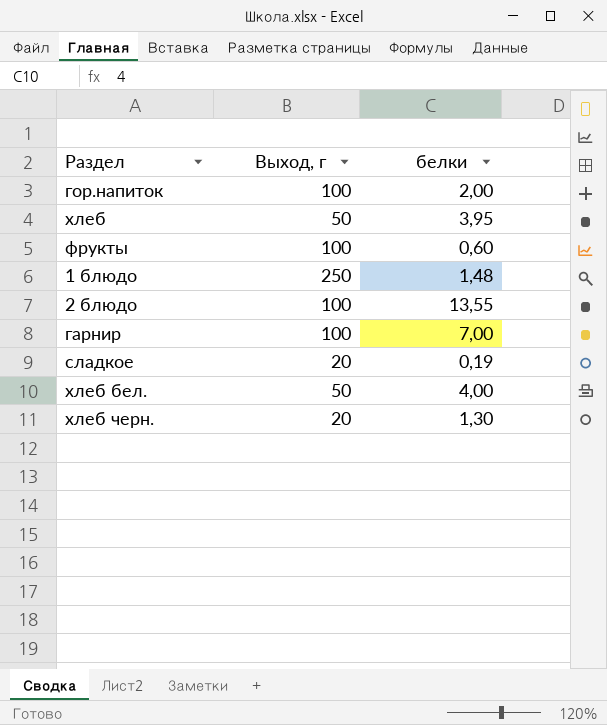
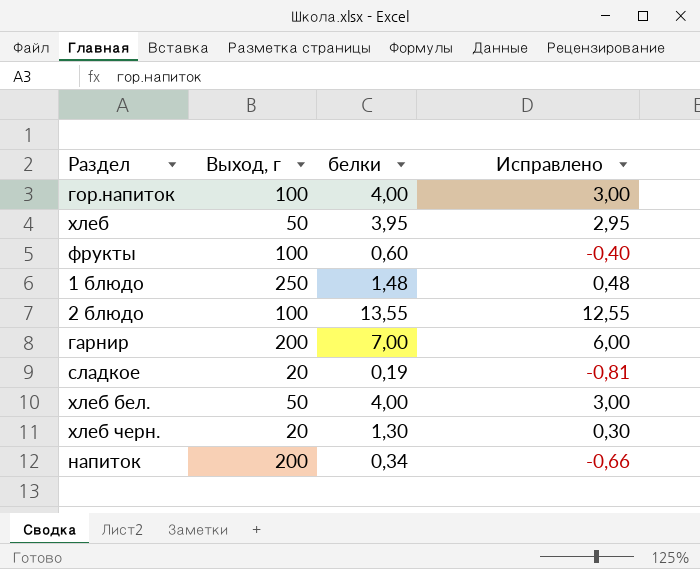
column Исправлено | formula: none -> [белки] - 1
гор.напиток | белки: 2,00 -> 4,00
гарнир | Выход, г: 100 -> 200
row напиток: none -> 200 | 0,34 | -0,66

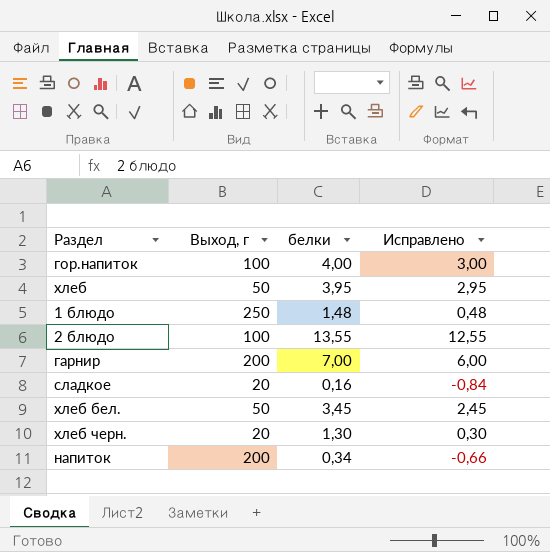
row фрукты: 100 | 0,60 | -0,40 -> none
сладкое | белки: 0,19 -> 0,16
сладкое | Исправлено: -0,81 -> -0,84
хлеб бел. | белки: 4,00 -> 3,45
хлеб бел. | Исправлено: 3,00 -> 2,45

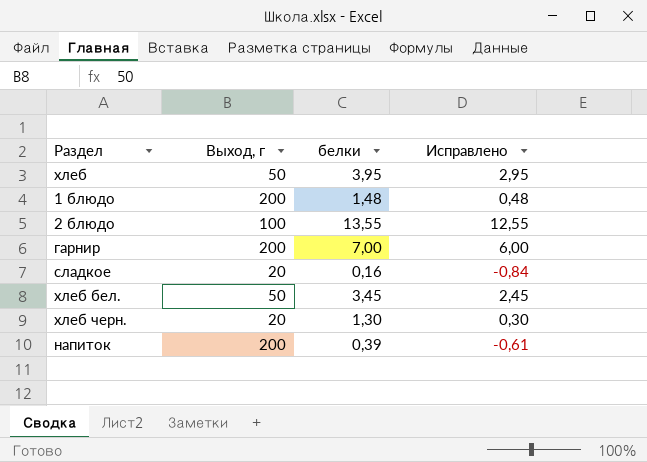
row гор.напиток: 100 | 4,00 | 3,00 -> none
1 блюдо | Выход, г: 250 -> 200
напиток | белки: 0,34 -> 0,39
напиток | Исправлено: -0,66 -> -0,61

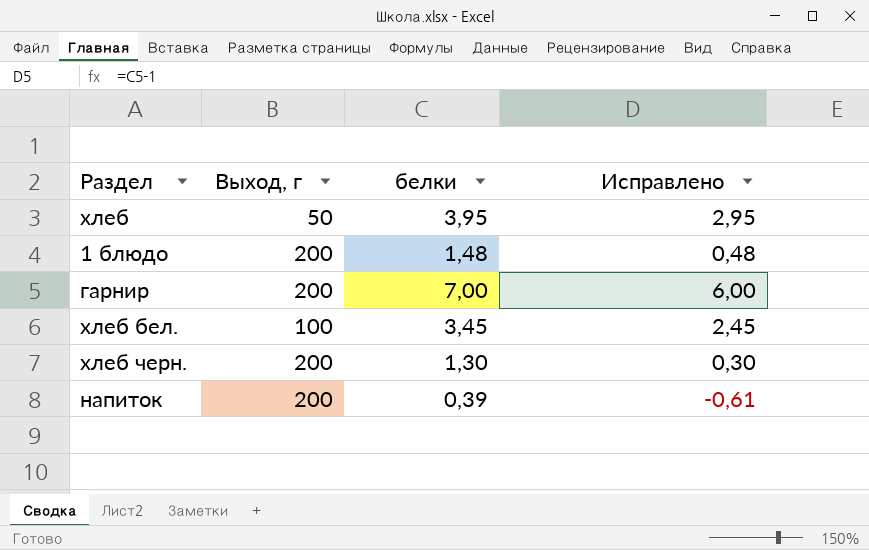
row 2 блюдо: 100 | 13,55 | 12,55 -> none
row сладкое: 20 | 0,16 | -0,84 -> none
хлеб бел. | Выход, г: 50 -> 100
хлеб черн. | Выход, г: 20 -> 200

